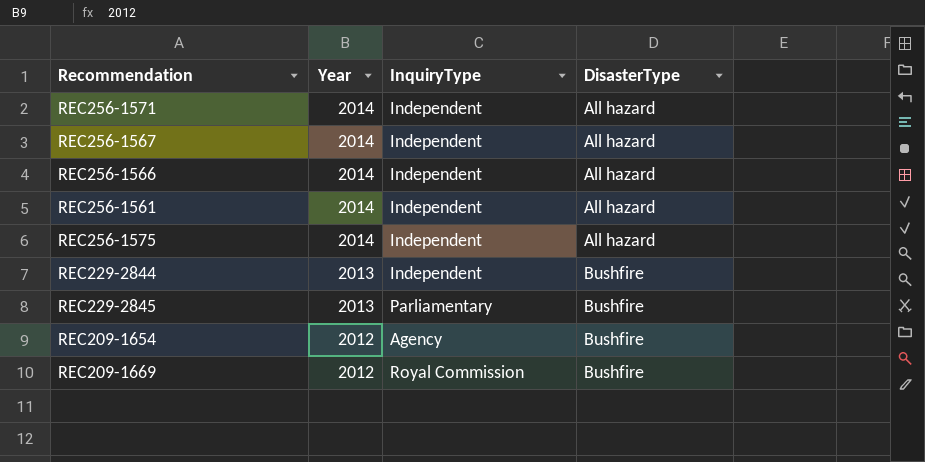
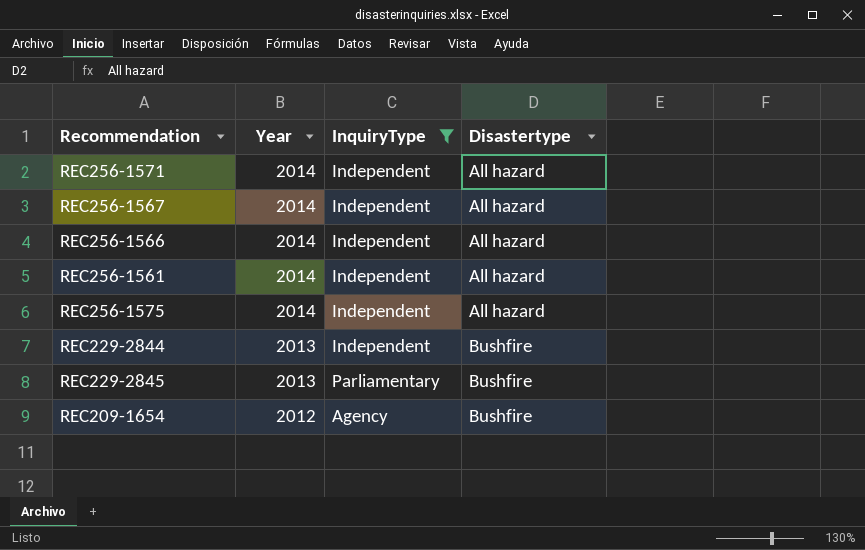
filter: none -> InquiryType != Royal Commission
column name: DisasterType -> Disastertype

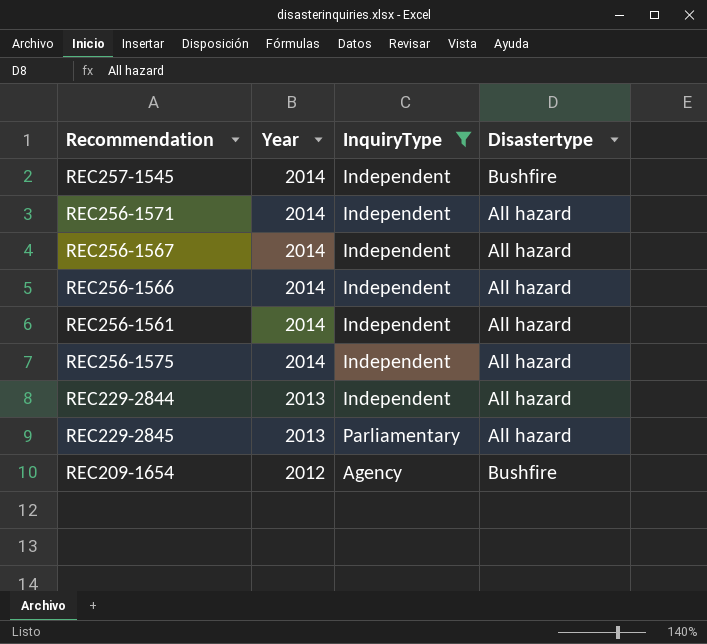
row REC257-1545: none -> 2014 | Independent | Bushfire
REC229-2844 | Disastertype: Bushfire -> All hazard
REC229-2845 | Disastertype: Bushfire -> All hazard

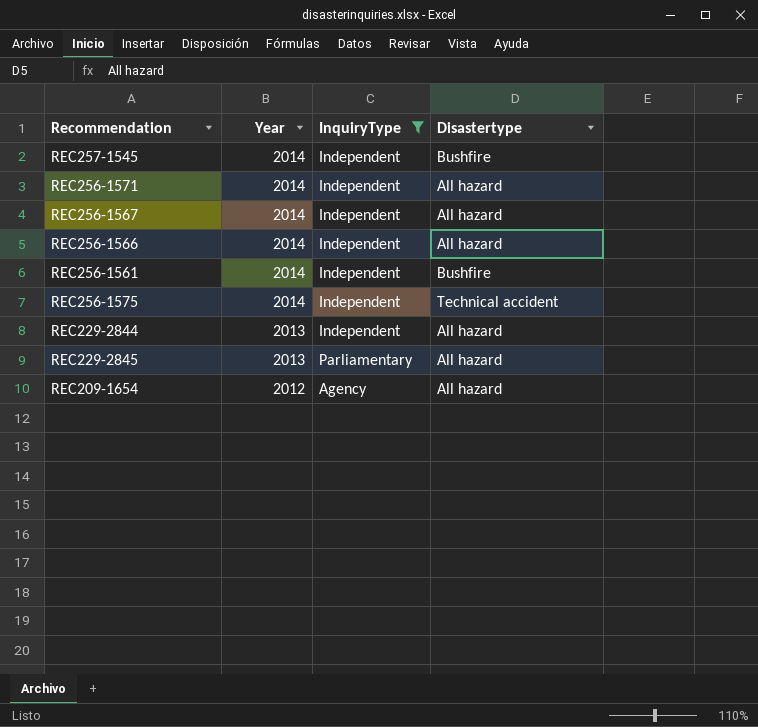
REC256-1561 | Disastertype: All hazard -> Bushfire
REC256-1575 | Disastertype: All hazard -> Technical accident
REC209-1654 | Disastertype: Bushfire -> All hazard

